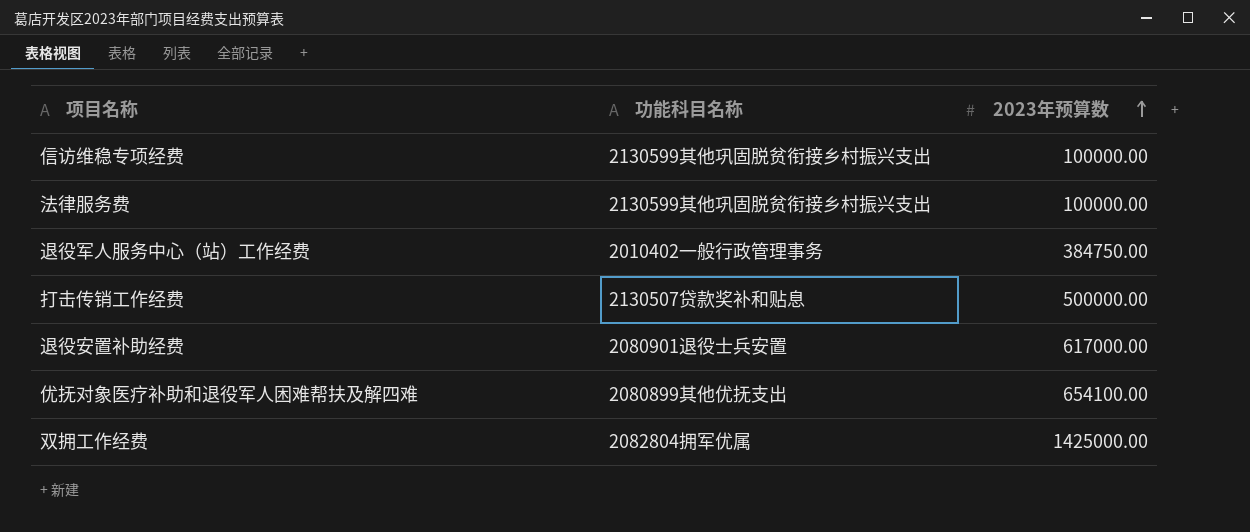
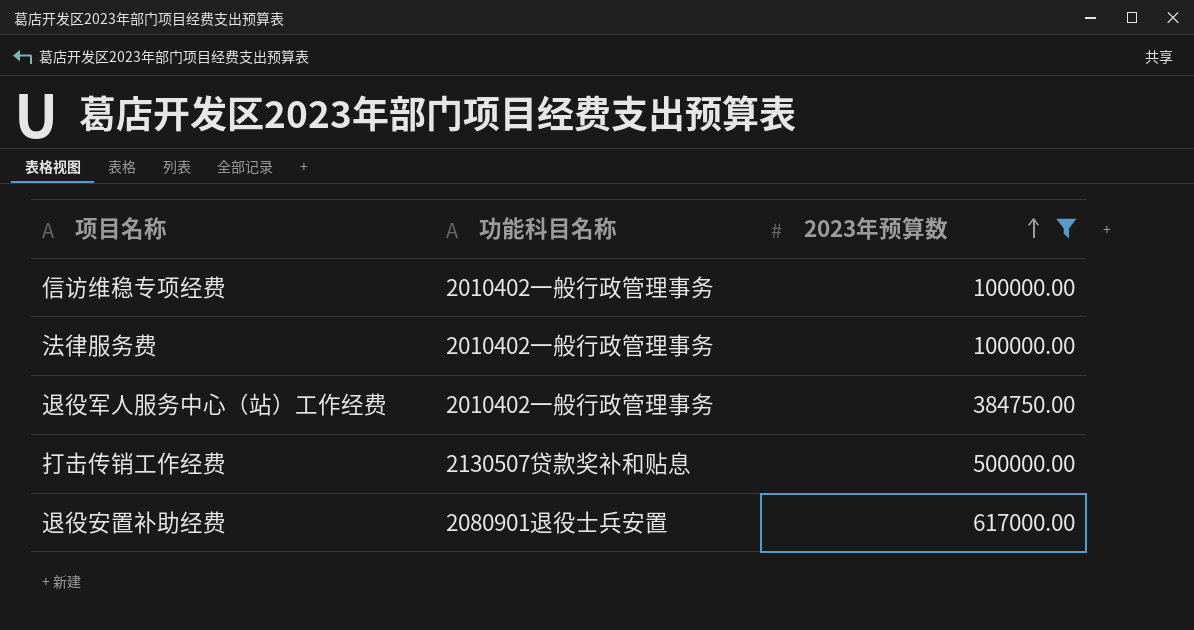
filter: none -> 2023年预算数 <= 617000.00
信访维稳专项经费 | 功能科目名称: 2130599其他巩固脱贫衔接乡村振兴支出 -> 2010402一般行政管理事务
法律服务费 | 功能科目名称: 2130599其他巩固脱贫衔接乡村振兴支出 -> 2010402一般行政管理事务

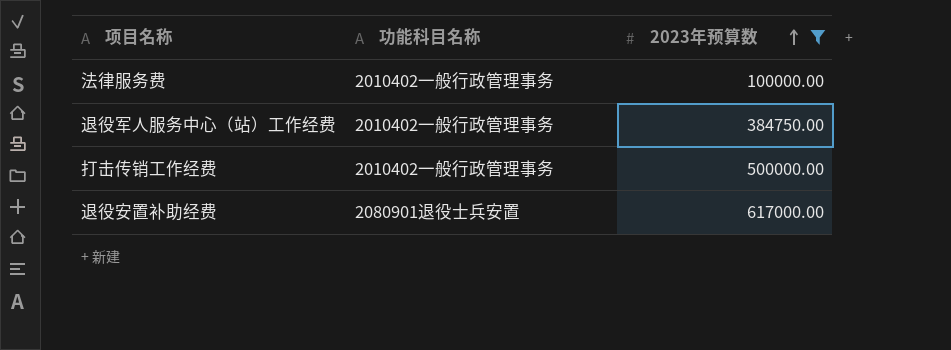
row 信访维稳专项经费: 2010402一般行政管理事务 | 100000.00 -> none
打击传销工作经费 | 功能科目名称: 2130507贷款奖补和贴息 -> 2010402一般行政管理事务

